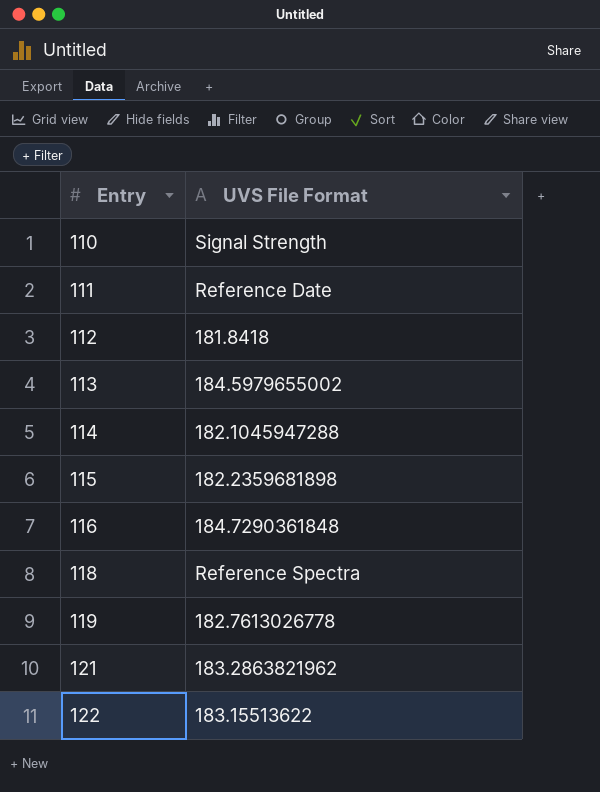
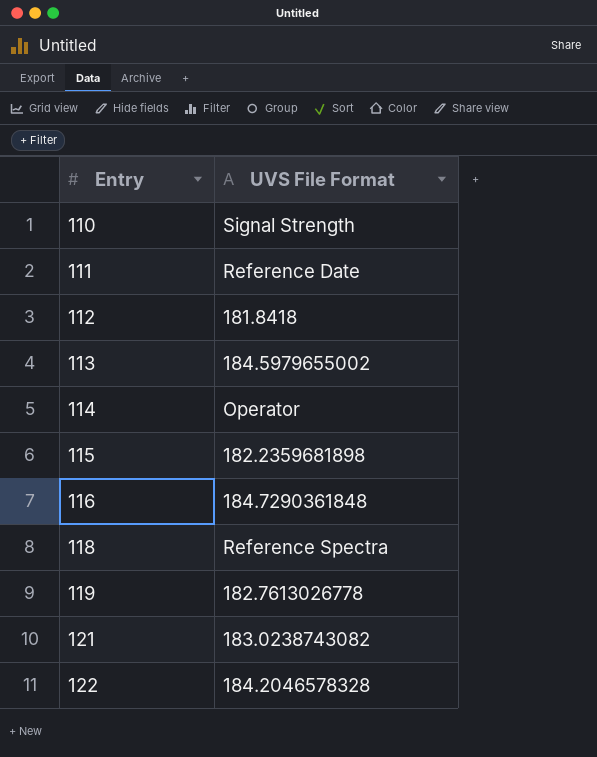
114 | UVS File Format: 182.1045947288 -> Operator
121 | UVS File Format: 183.2863821962 -> 183.0238743082
122 | UVS File Format: 183.15513622 -> 184.2046578328

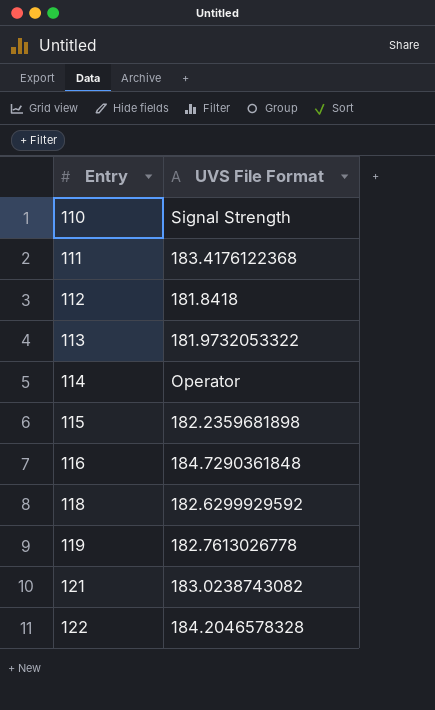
111 | UVS File Format: Reference Date -> 183.4176122368
113 | UVS File Format: 184.5979655002 -> 181.9732053322
118 | UVS File Format: Reference Spectra -> 182.6299929592

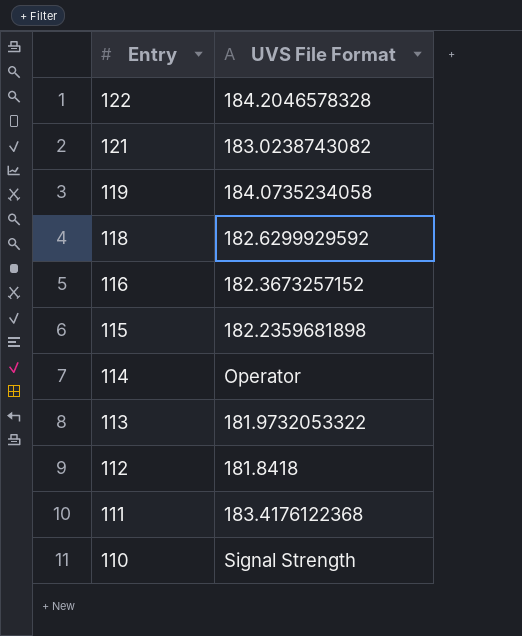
row order: Entry ascending -> Entry descending
119 | UVS File Format: 182.7613026778 -> 184.0735234058
116 | UVS File Format: 184.7290361848 -> 182.3673257152

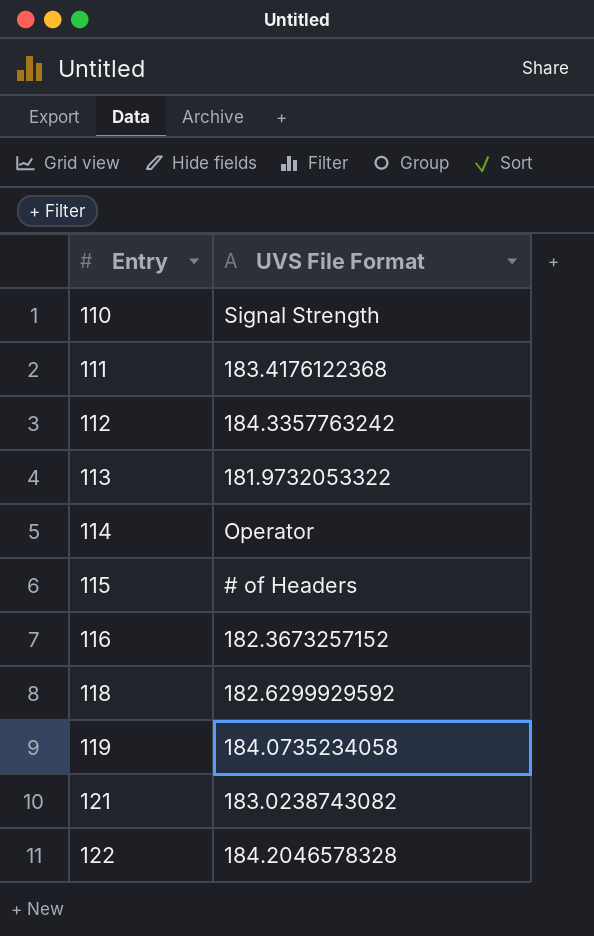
row order: Entry descending -> Entry ascending
112 | UVS File Format: 181.8418 -> 184.3357763242
115 | UVS File Format: 182.2359681898 -> # of Headers

